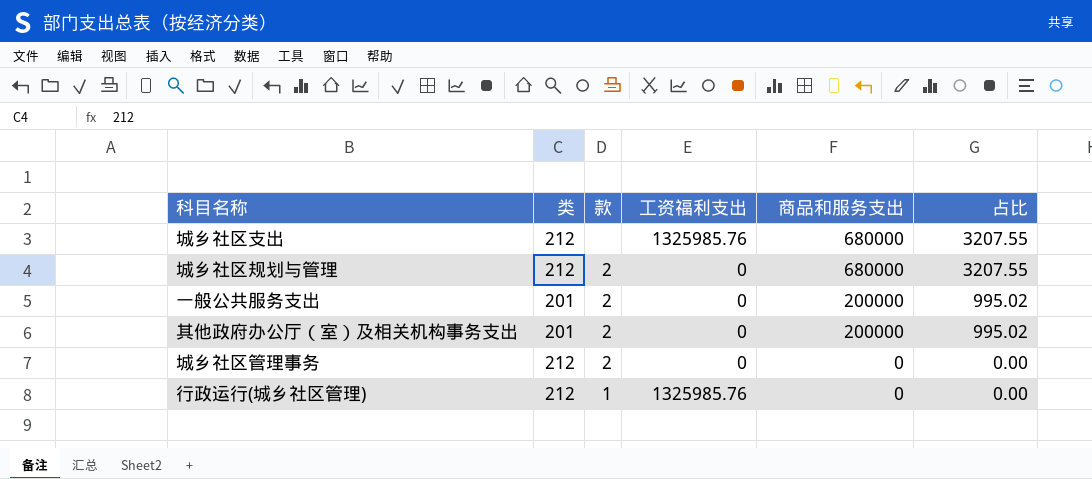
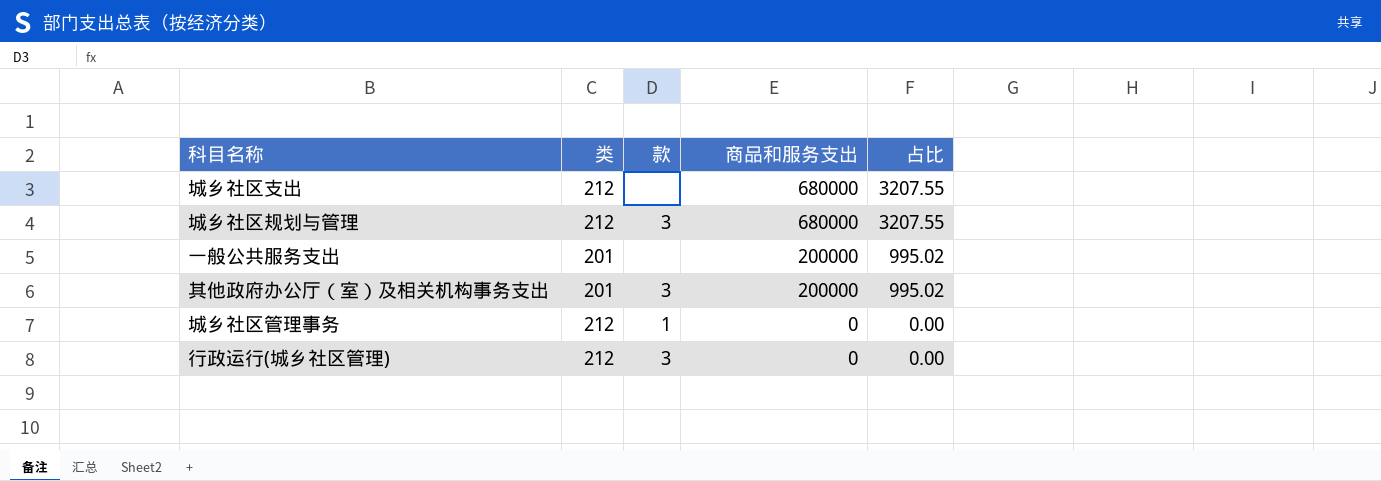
column 工资福利支出 | position: 4 -> none
城乡社区规划与管理 | 款: 2 -> 3
一般公共服务支出 | 款: 2 -> none
其他政府办公厅（室）及相关机构事务支出 | 款: 2 -> 3
城乡社区管理事务 | 款: 2 -> 1
行政运行(城乡社区管理) | 款: 1 -> 3

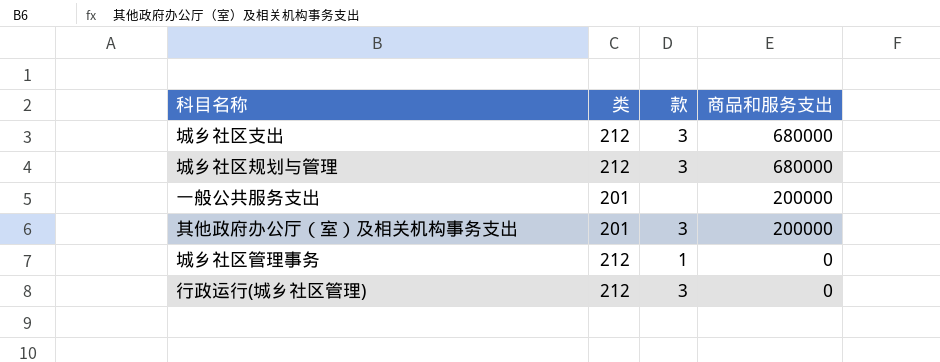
column 占比 | formula: [商品和服务支出] / [类] -> none
城乡社区支出 | 款: none -> 3

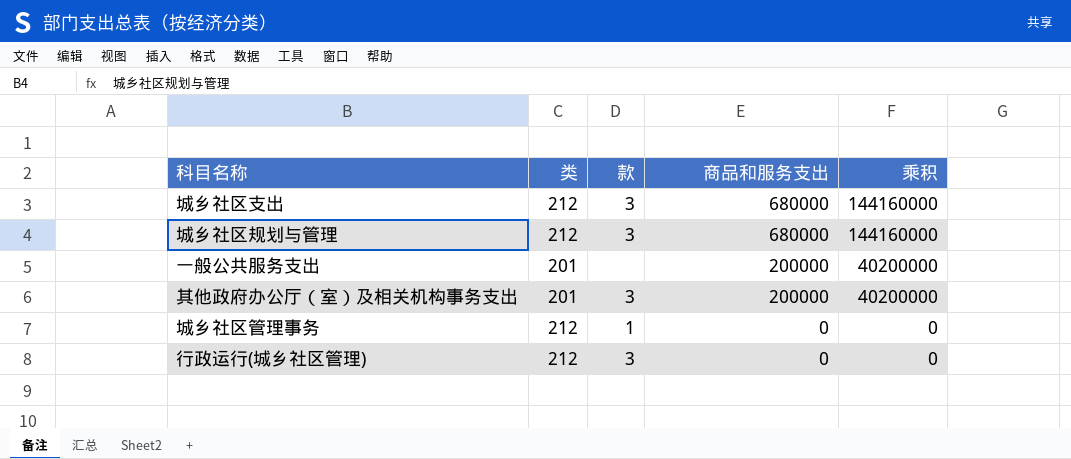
column 乘积 | formula: none -> [类] * [商品和服务支出]

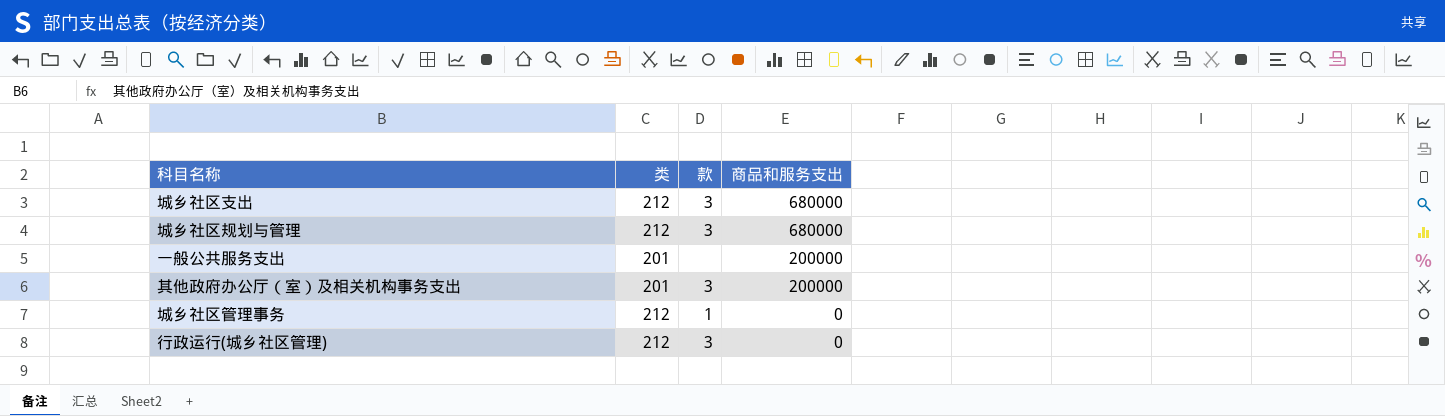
column 乘积 | formula: [类] * [商品和服务支出] -> none

